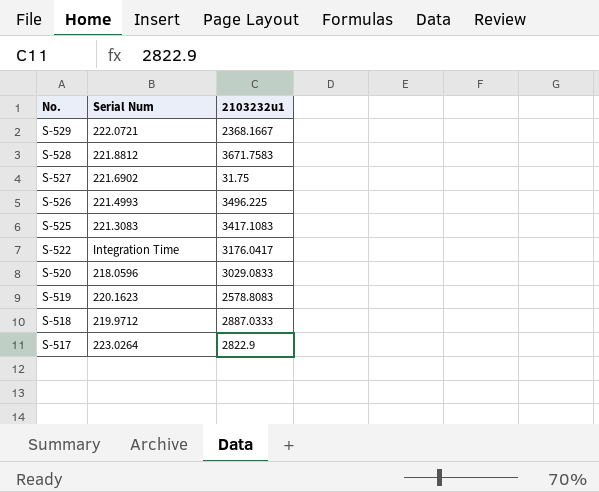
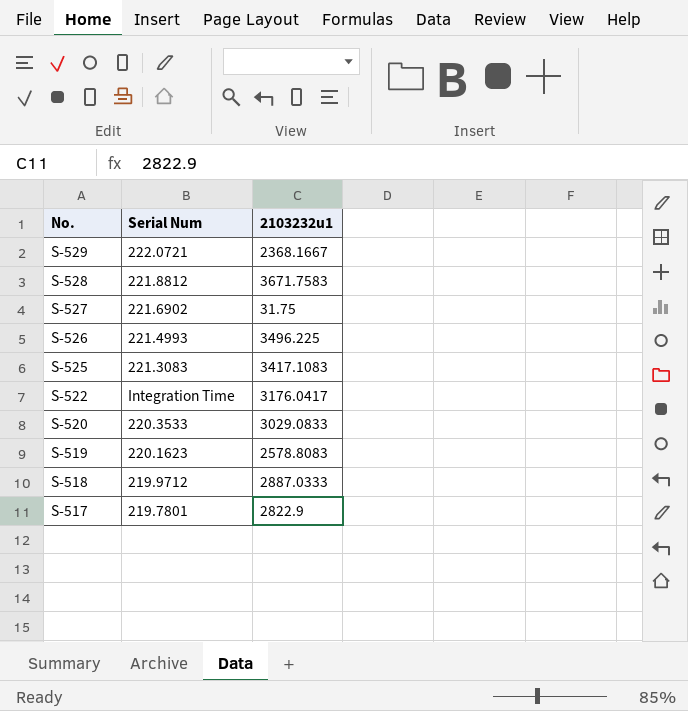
S-520 | Serial Num: 218.0596 -> 220.3533
S-517 | Serial Num: 223.0264 -> 219.7801

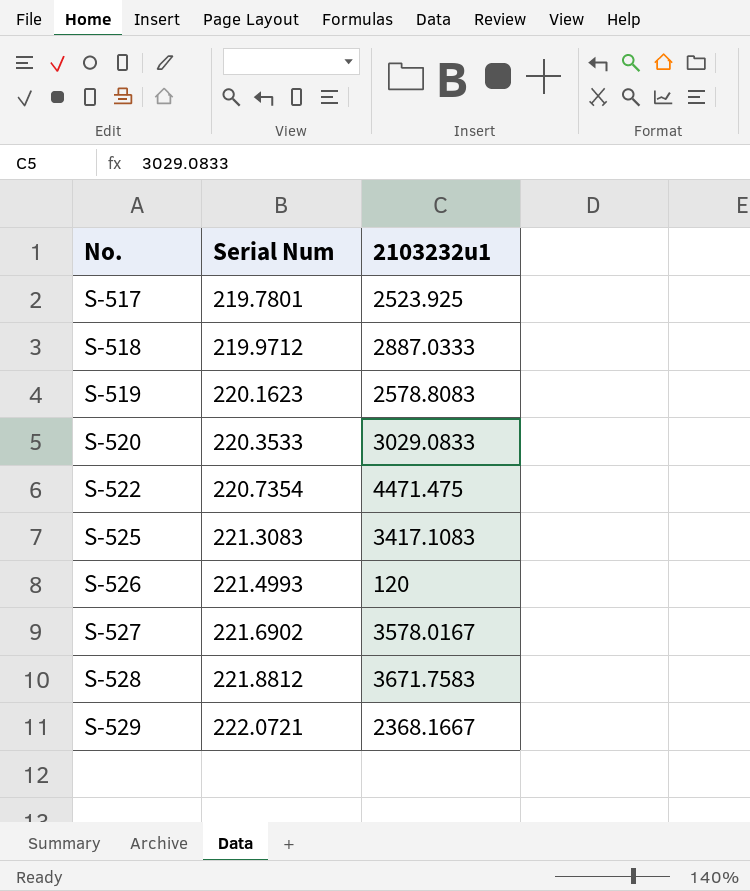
row order: No. descending -> No. ascending
S-517 | 2103232u1: 2822.9 -> 2523.925
S-522 | Serial Num: Integration Time -> 220.7354
S-522 | 2103232u1: 3176.0417 -> 4471.475
S-526 | 2103232u1: 3496.225 -> 120
S-527 | 2103232u1: 31.75 -> 3578.0167

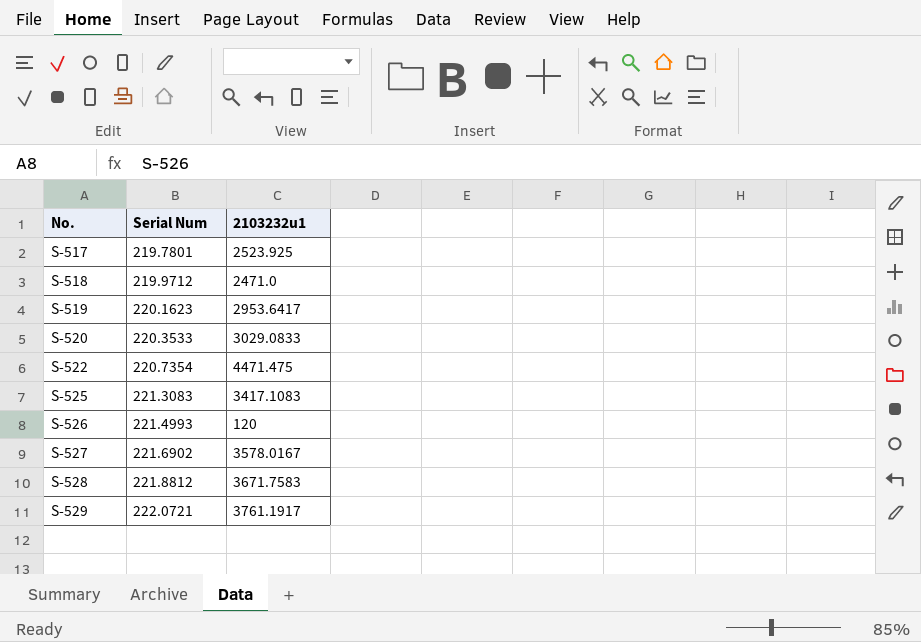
S-518 | 2103232u1: 2887.0333 -> 2471.0
S-519 | 2103232u1: 2578.8083 -> 2953.6417
S-529 | 2103232u1: 2368.1667 -> 3761.1917

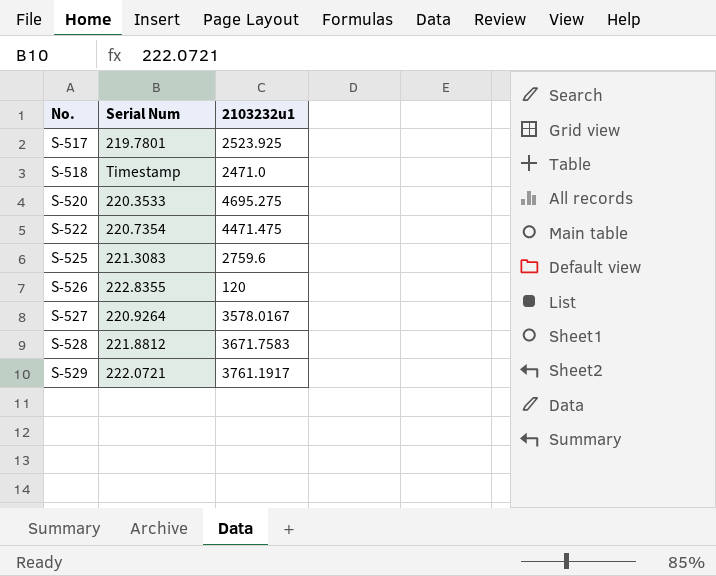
row S-519: 220.1623 | 2953.6417 -> none
S-518 | Serial Num: 219.9712 -> Timestamp
S-520 | 2103232u1: 3029.0833 -> 4695.275
S-525 | 2103232u1: 3417.1083 -> 2759.6
S-526 | Serial Num: 221.4993 -> 222.8355
S-527 | Serial Num: 221.6902 -> 220.9264

